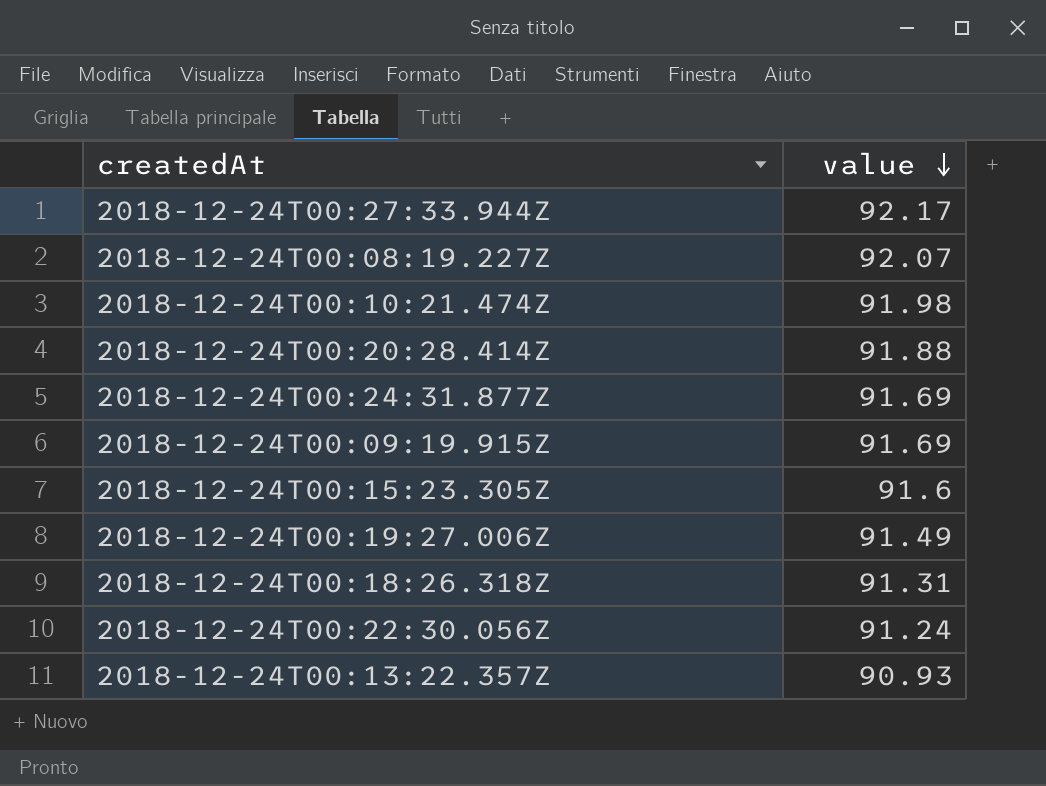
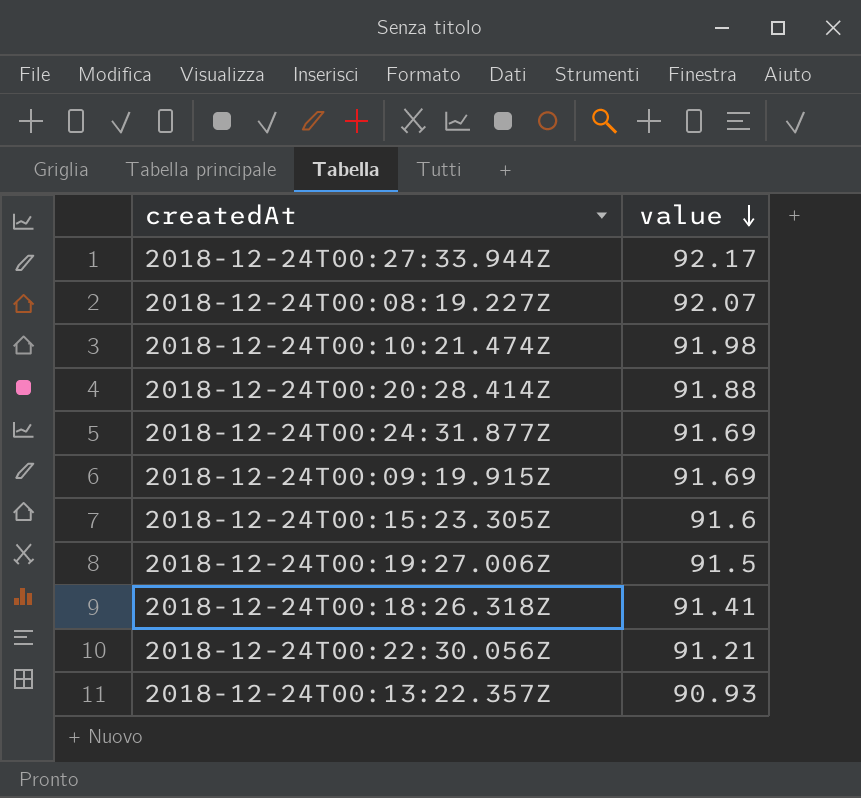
2018-12-24T00:19:27.006Z | value: 91.49 -> 91.5
2018-12-24T00:18:26.318Z | value: 91.31 -> 91.41
2018-12-24T00:22:30.056Z | value: 91.24 -> 91.21

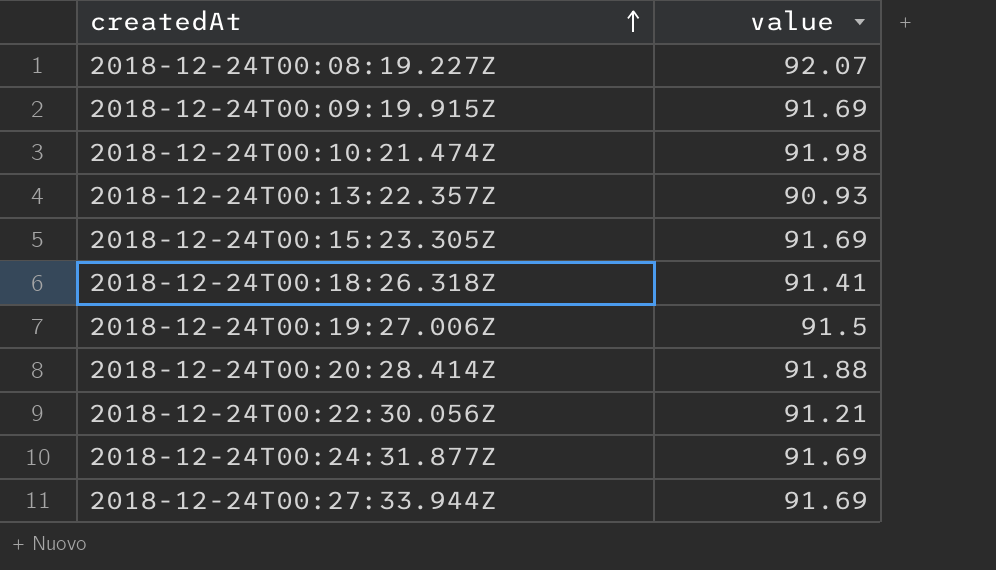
row order: value descending -> createdAt ascending
2018-12-24T00:15:23.305Z | value: 91.6 -> 91.69
2018-12-24T00:27:33.944Z | value: 92.17 -> 91.69

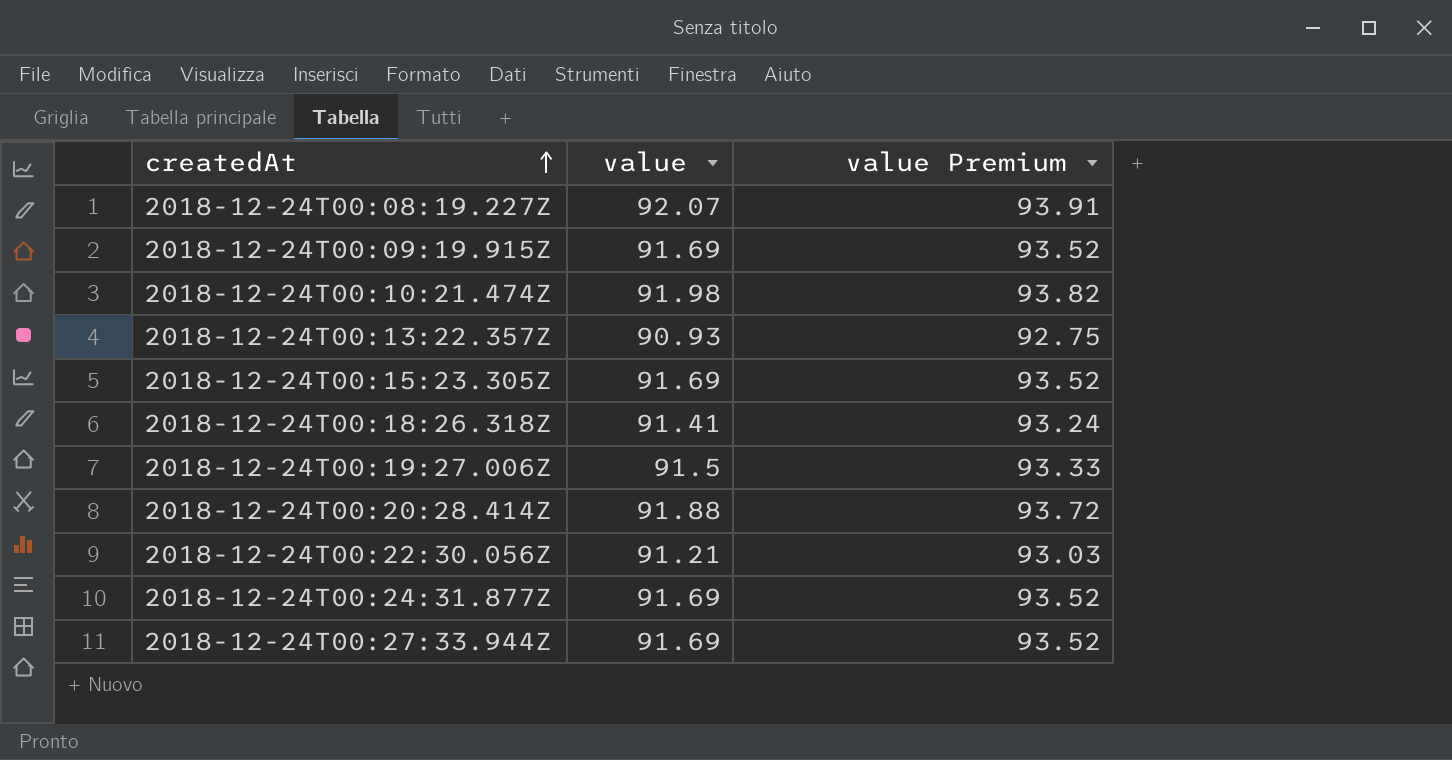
column value Premium | formula: none -> [value] * 1.02

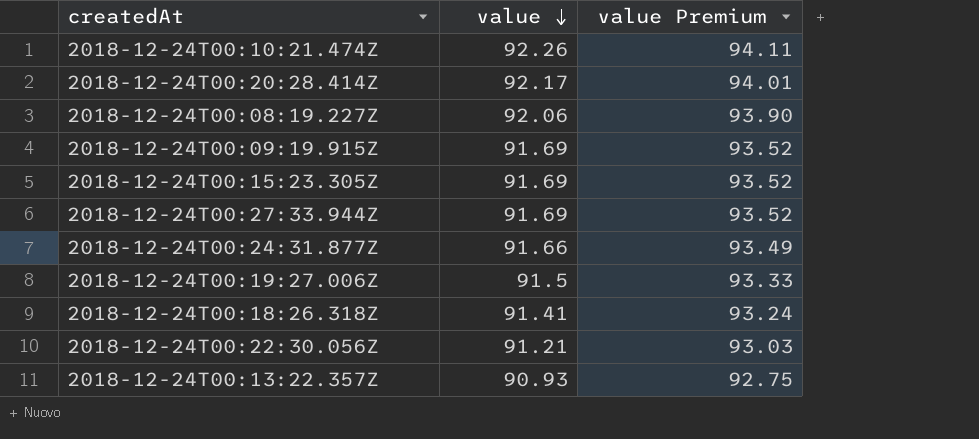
row order: createdAt ascending -> value descending
2018-12-24T00:10:21.474Z | value: 91.98 -> 92.26
2018-12-24T00:10:21.474Z | value Premium: 93.82 -> 94.11
2018-12-24T00:20:28.414Z | value: 91.88 -> 92.17
2018-12-24T00:20:28.414Z | value Premium: 93.72 -> 94.01
2018-12-24T00:08:19.227Z | value: 92.07 -> 92.06
2018-12-24T00:08:19.227Z | value Premium: 93.91 -> 93.90
2018-12-24T00:24:31.877Z | value: 91.69 -> 91.66
2018-12-24T00:24:31.877Z | value Premium: 93.52 -> 93.49

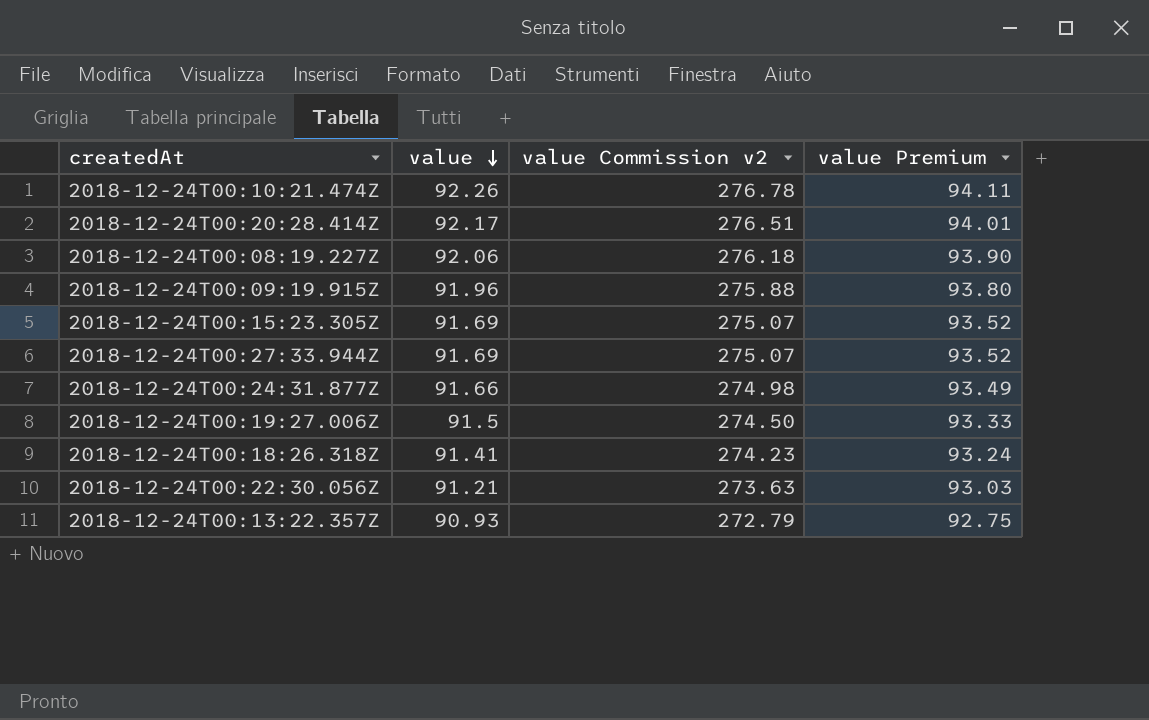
column value Commission v2 | formula: none -> [value] * 3
2018-12-24T00:09:19.915Z | value: 91.69 -> 91.96
2018-12-24T00:09:19.915Z | value Premium: 93.52 -> 93.80

